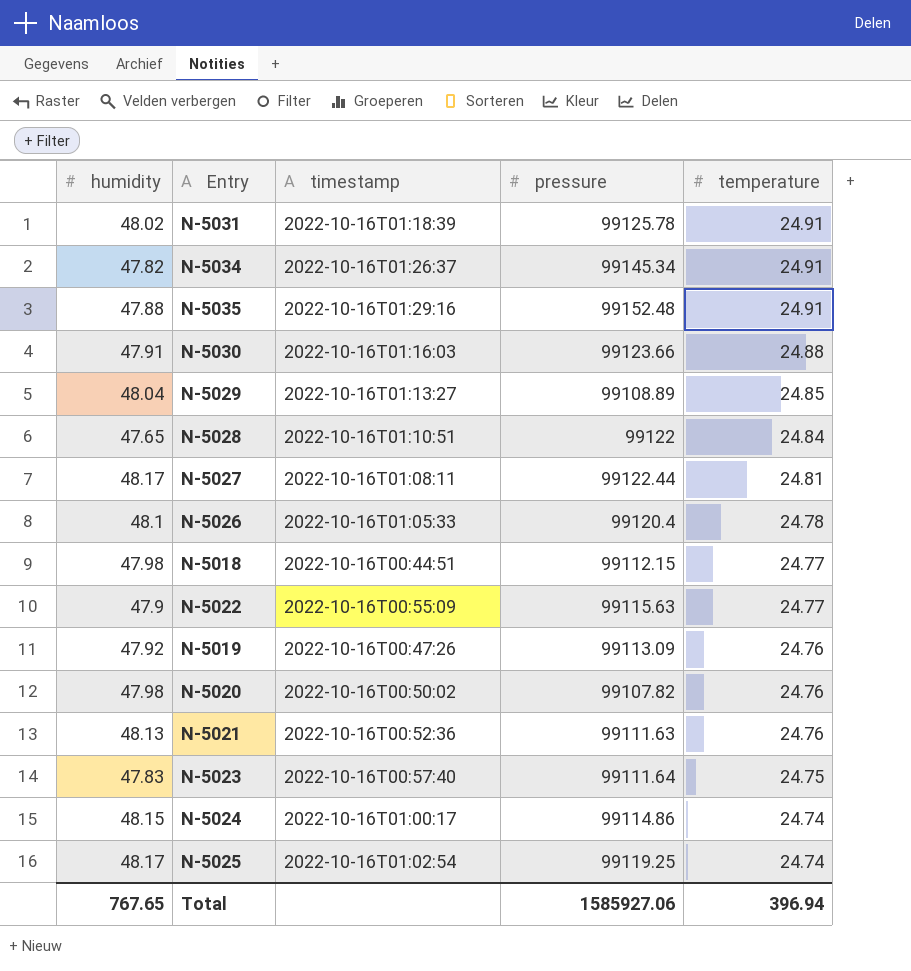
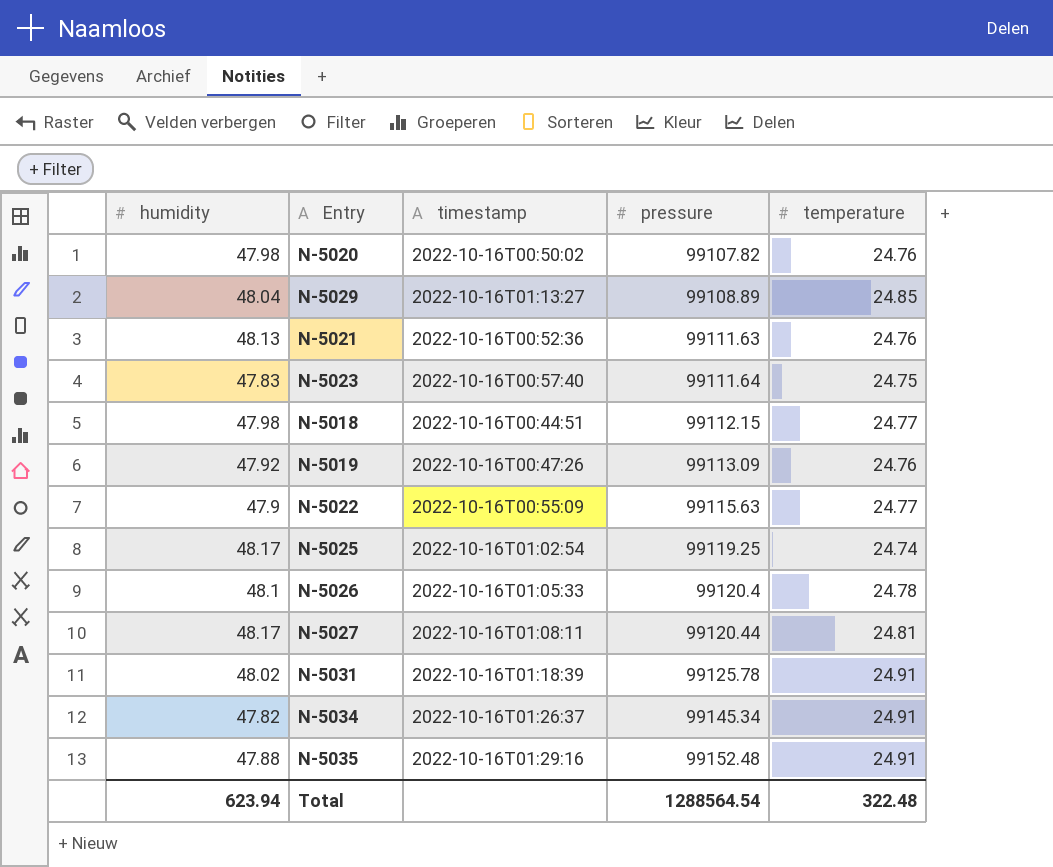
row order: temperature descending -> pressure ascending
row N-5030: 47.91 | 2022-10-16T01:16:03 | 99123.66 | 24.88 -> none
row N-5028: 47.65 | 2022-10-16T01:10:51 | 99122 | 24.84 -> none
row N-5024: 48.15 | 2022-10-16T01:00:17 | 99114.86 | 24.74 -> none
N-5027 | pressure: 99122.44 -> 99120.44
Total | humidity: 767.65 -> 623.94
Total | pressure: 1585927.06 -> 1288564.54
Total | temperature: 396.94 -> 322.48

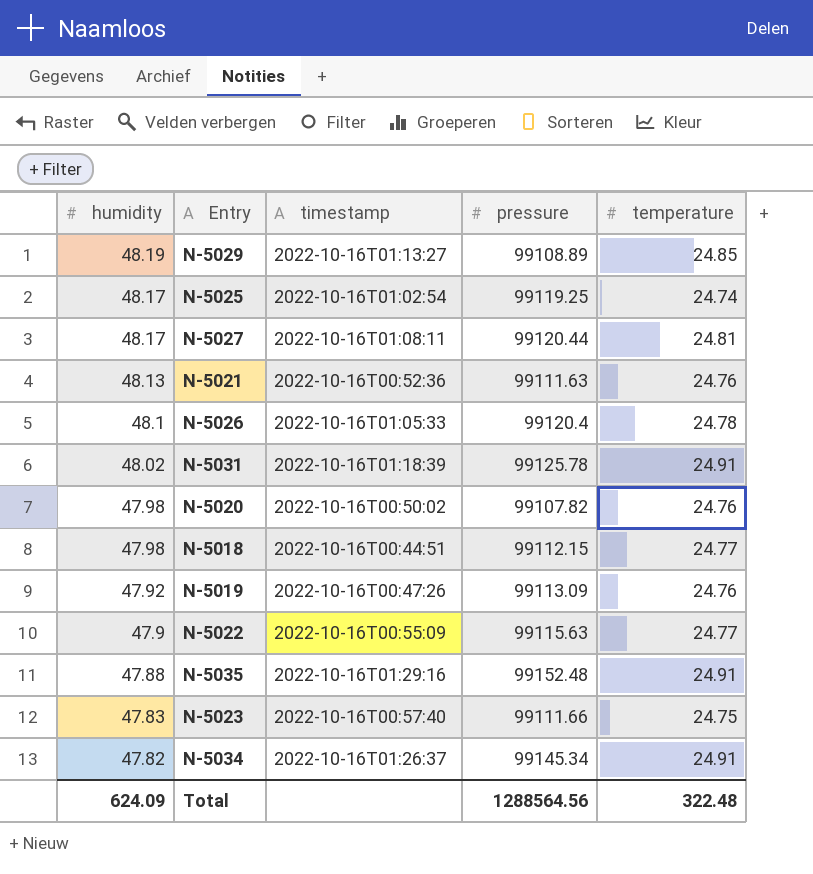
row order: pressure ascending -> humidity descending
N-5029 | humidity: 48.04 -> 48.19
N-5023 | pressure: 99111.64 -> 99111.66
Total | humidity: 623.94 -> 624.09
Total | pressure: 1288564.54 -> 1288564.56

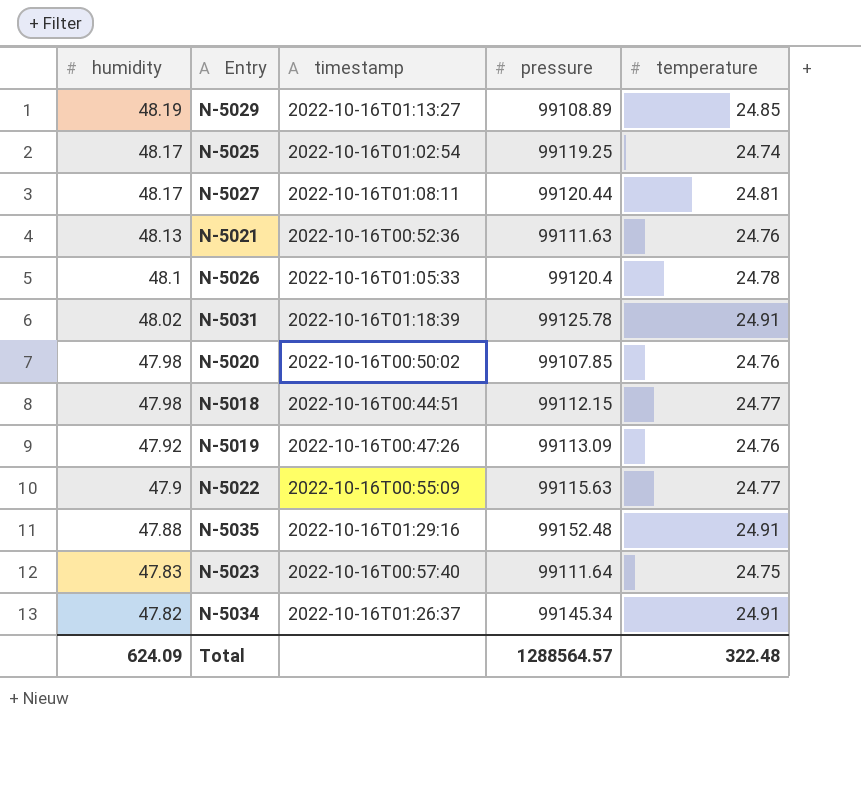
N-5020 | pressure: 99107.82 -> 99107.85
N-5023 | pressure: 99111.66 -> 99111.64
Total | pressure: 1288564.56 -> 1288564.57

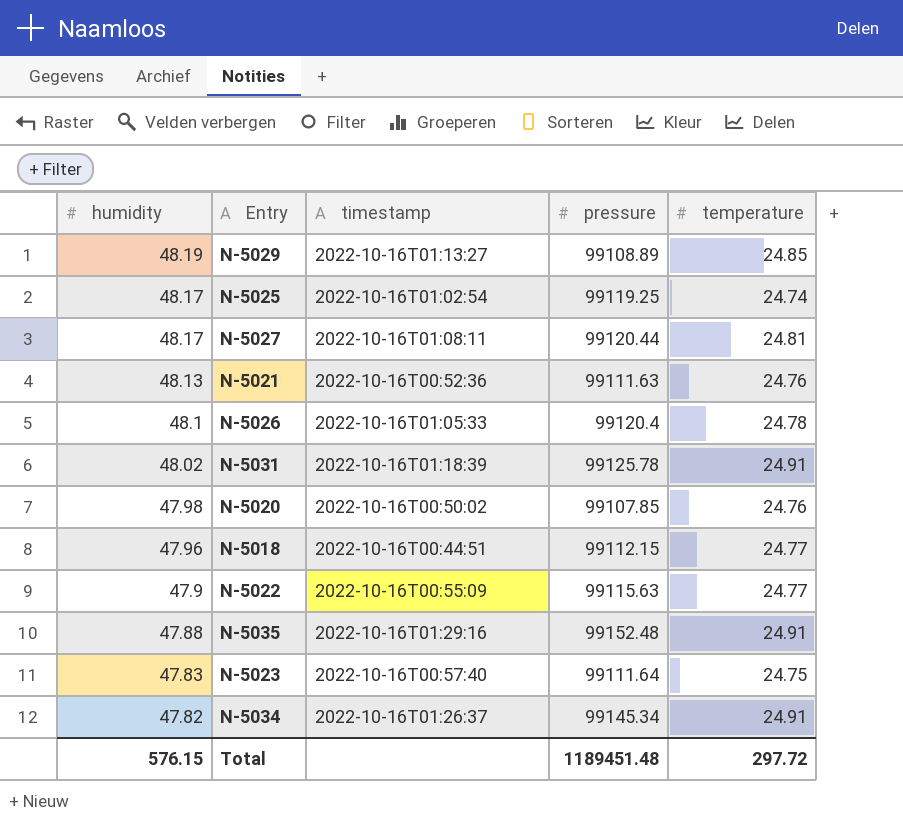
row N-5019: 47.92 | 2022-10-16T00:47:26 | 99113.09 | 24.76 -> none
N-5018 | humidity: 47.98 -> 47.96
Total | humidity: 624.09 -> 576.15
Total | pressure: 1288564.57 -> 1189451.48
Total | temperature: 322.48 -> 297.72

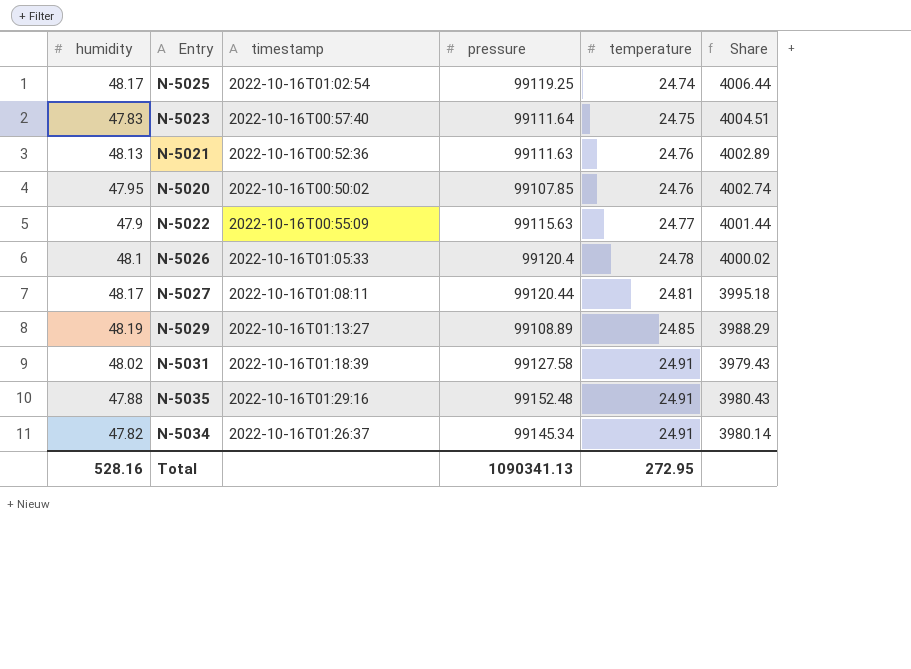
row order: humidity descending -> temperature ascending
column Share | formula: none -> [pressure] / [temperature]
row N-5018: 47.96 | 2022-10-16T00:44:51 | 99112.15 | 24.77 -> none
N-5020 | humidity: 47.98 -> 47.95
N-5031 | pressure: 99125.78 -> 99127.58
Total | humidity: 576.15 -> 528.16
Total | pressure: 1189451.48 -> 1090341.13
Total | temperature: 297.72 -> 272.95

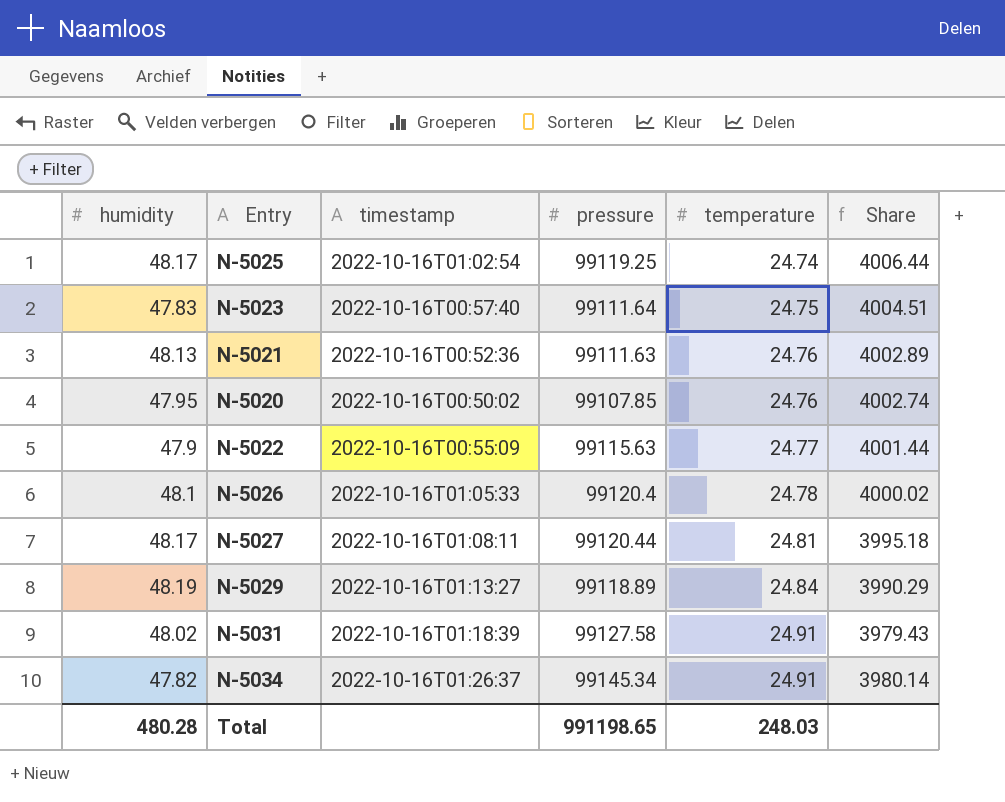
row N-5035: 47.88 | 2022-10-16T01:29:16 | 99152.48 | 24.91 | 3980.43 -> none
N-5029 | pressure: 99108.89 -> 99118.89
N-5029 | temperature: 24.85 -> 24.84
N-5029 | Share: 3988.29 -> 3990.29
Total | humidity: 528.16 -> 480.28
Total | pressure: 1090341.13 -> 991198.65
Total | temperature: 272.95 -> 248.03

